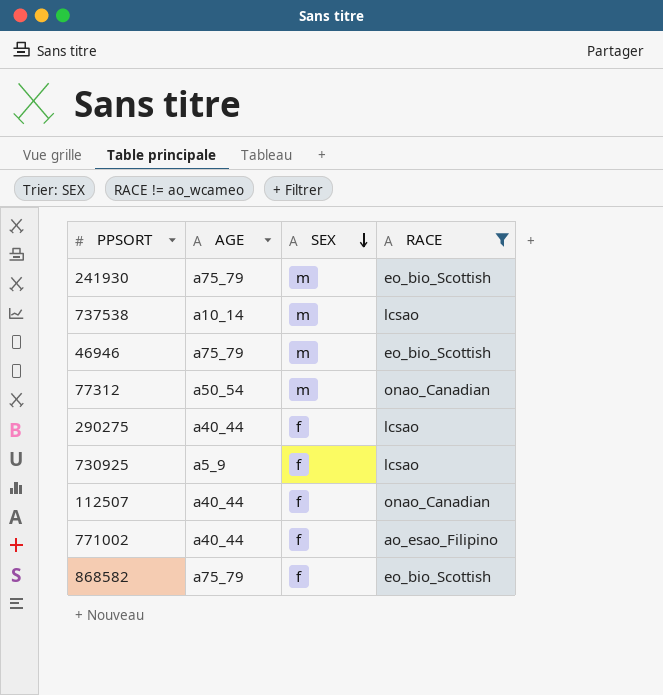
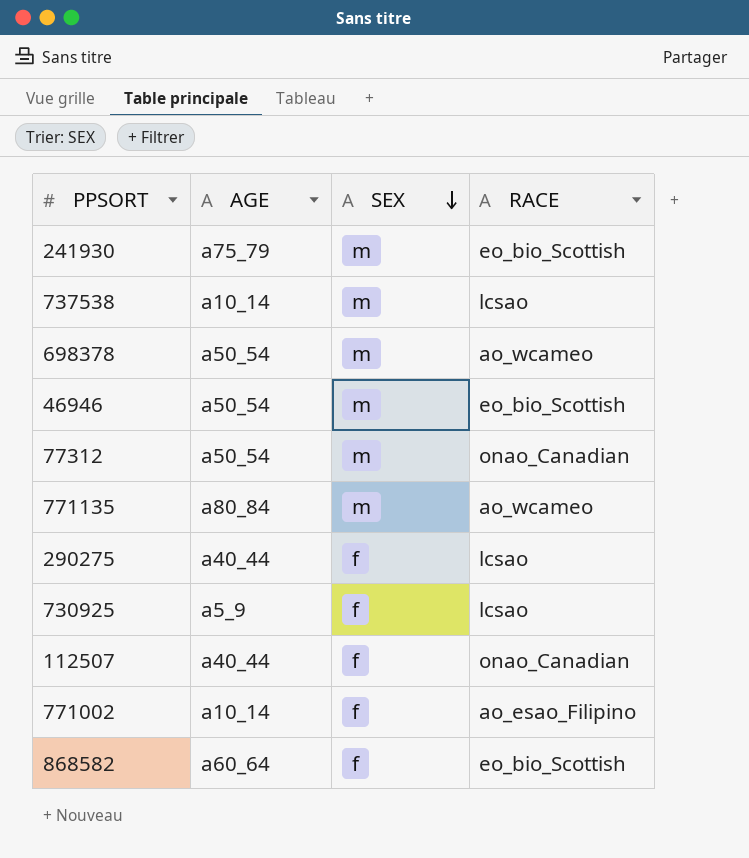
filter: RACE != ao_wcameo -> none
46946 | AGE: a75_79 -> a50_54
771002 | AGE: a40_44 -> a10_14
868582 | AGE: a75_79 -> a60_64

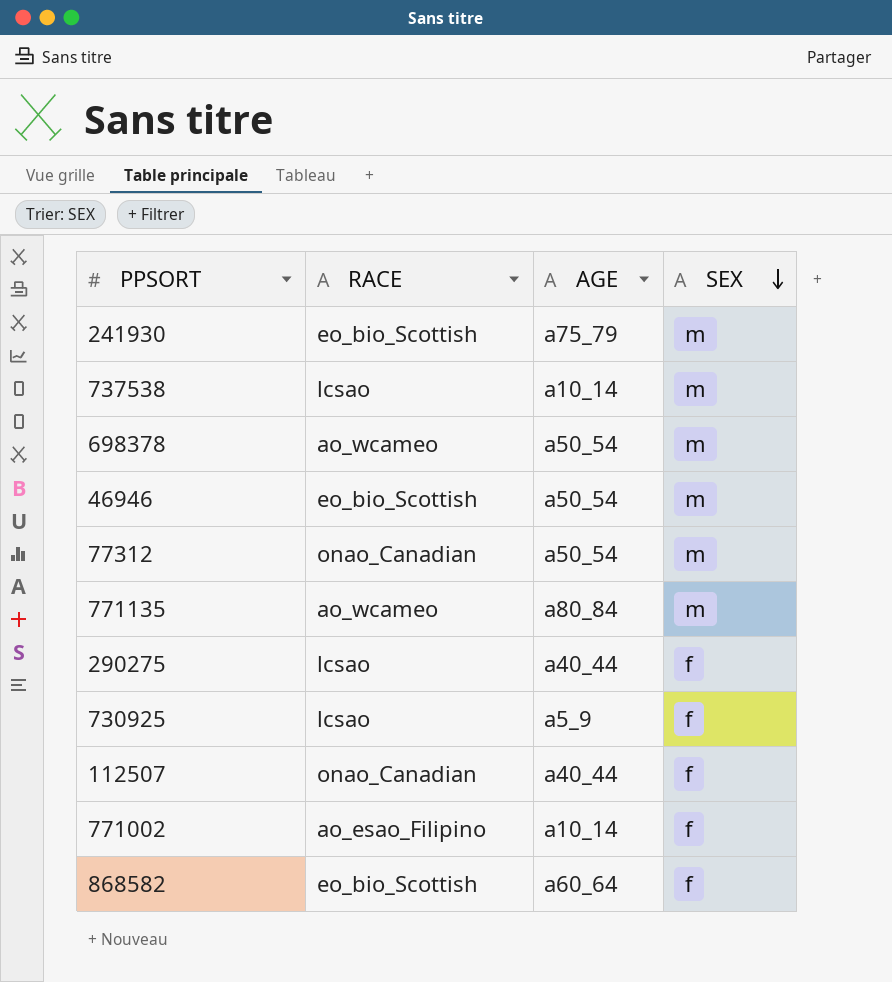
column RACE | position: 4 -> 2

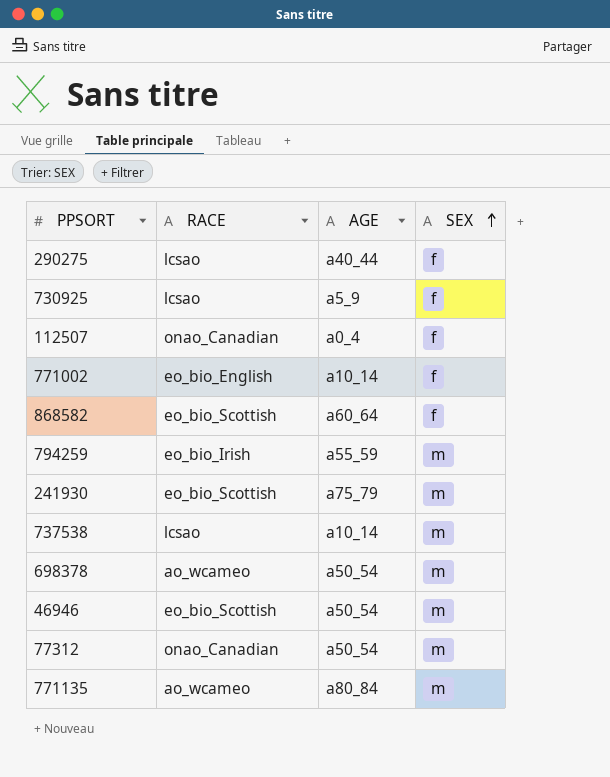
row order: SEX descending -> SEX ascending
112507 | AGE: a40_44 -> a0_4
771002 | RACE: ao_esao_Filipino -> eo_bio_English
row 794259: none -> eo_bio_Irish | a55_59 | m

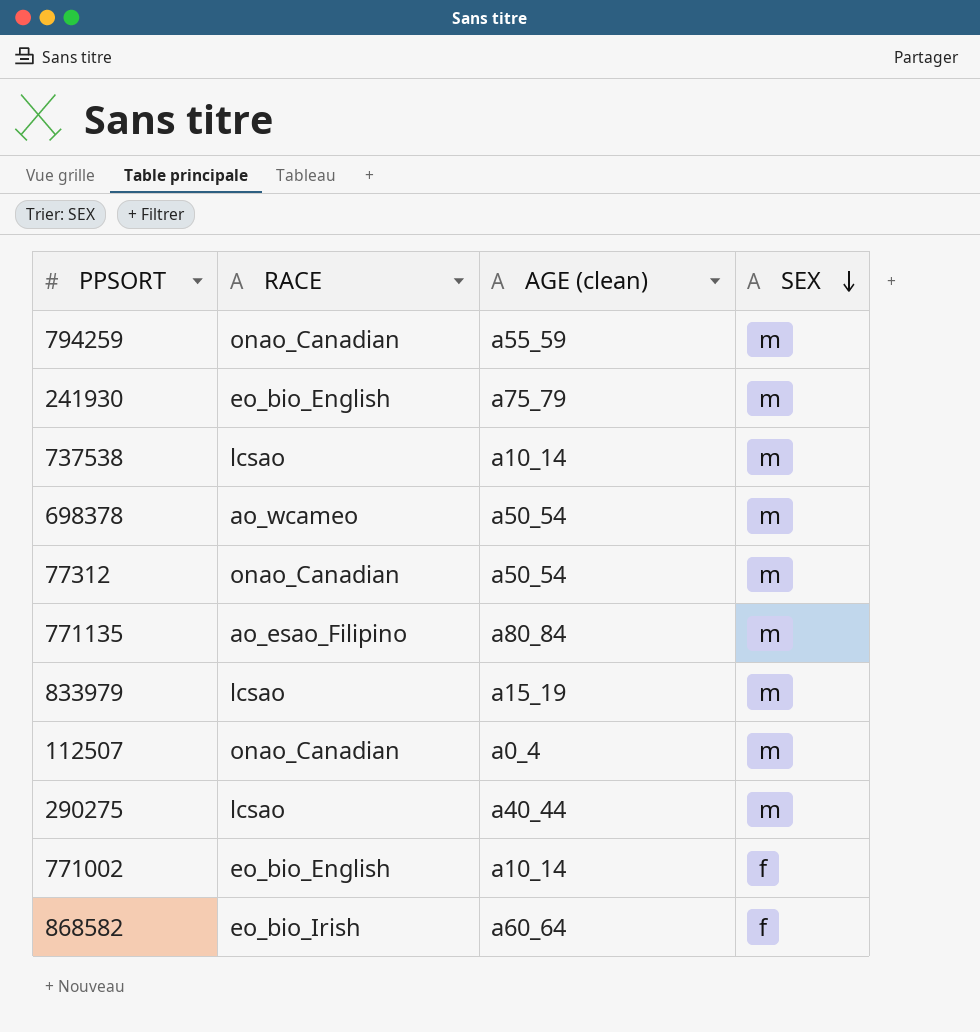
row order: SEX ascending -> SEX descending
column name: AGE -> AGE (clean)
row 730925: lcsao | a5_9 | f -> none
row 46946: eo_bio_Scottish | a50_54 | m -> none
794259 | RACE: eo_bio_Irish -> onao_Canadian
241930 | RACE: eo_bio_Scottish -> eo_bio_English
771135 | RACE: ao_wcameo -> ao_esao_Filipino
row 833979: none -> lcsao | a15_19 | m
112507 | SEX: f -> m
290275 | SEX: f -> m
868582 | RACE: eo_bio_Scottish -> eo_bio_Irish

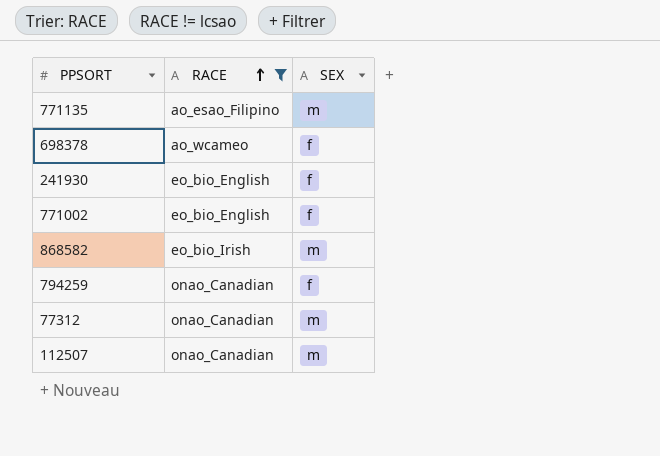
filter: none -> RACE != lcsao
row order: SEX descending -> RACE ascending
column AGE (clean) | position: 3 -> none
698378 | SEX: m -> f
241930 | SEX: m -> f
868582 | SEX: f -> m
794259 | SEX: m -> f

